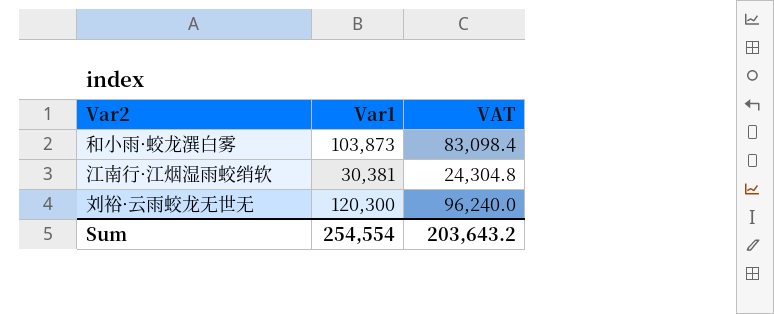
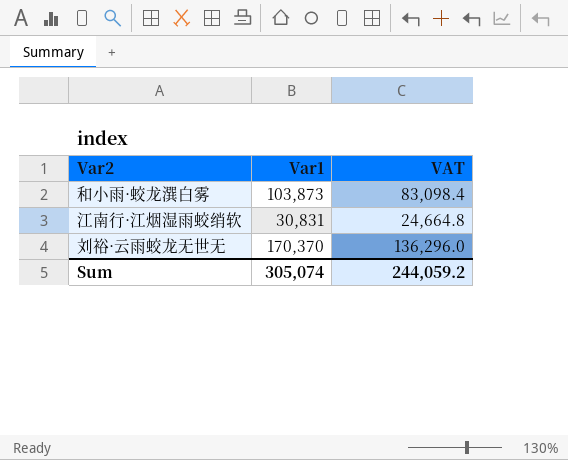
江南行·江烟湿雨蛟绡软 | Var1: 30,381 -> 30,831
江南行·江烟湿雨蛟绡软 | VAT: 24,304.8 -> 24,664.8
刘裕·云雨蛟龙无世无 | Var1: 120,300 -> 170,370
刘裕·云雨蛟龙无世无 | VAT: 96,240.0 -> 136,296.0
Sum | Var1: 254,554 -> 305,074
Sum | VAT: 203,643.2 -> 244,059.2

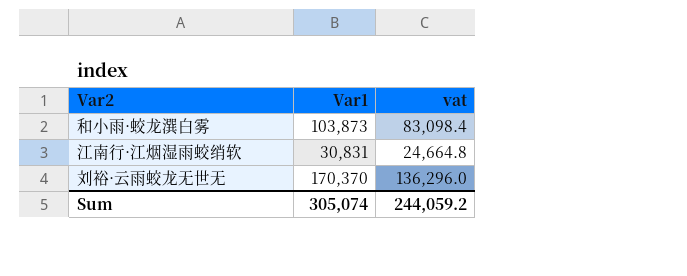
column name: VAT -> vat

